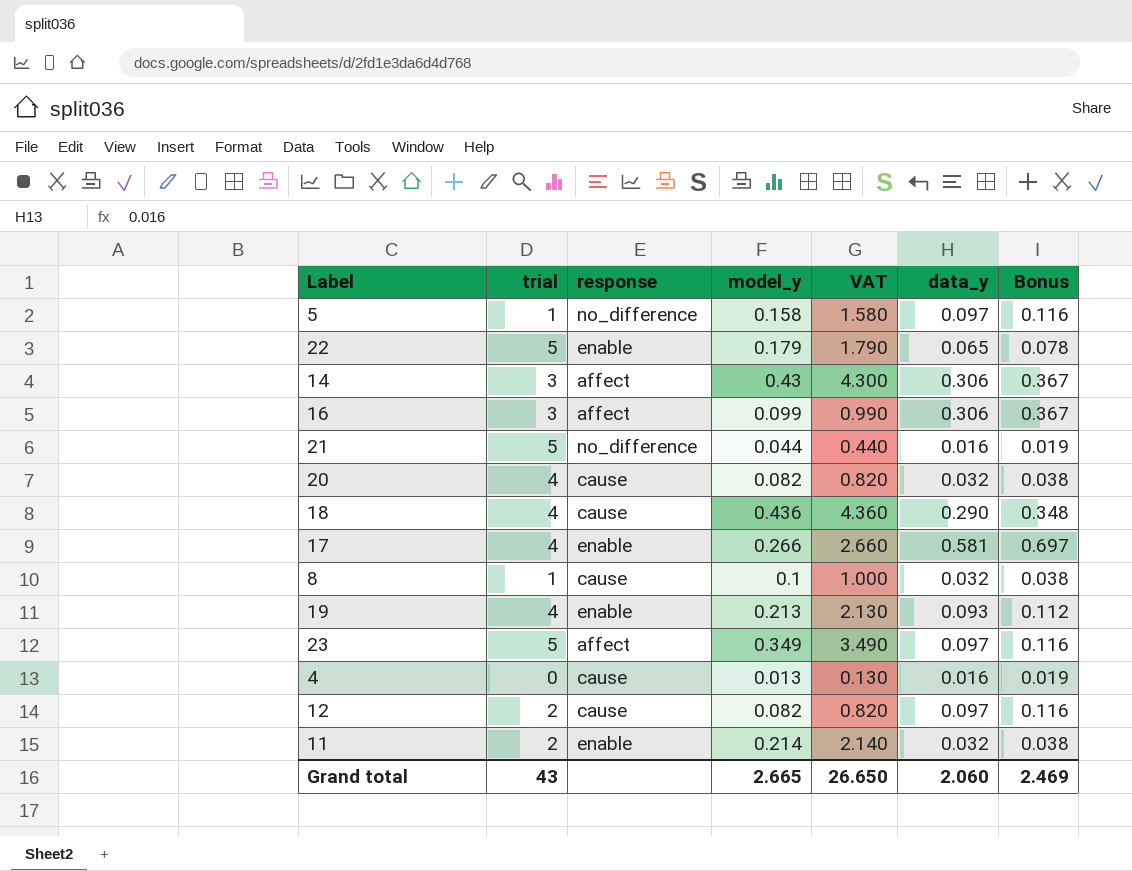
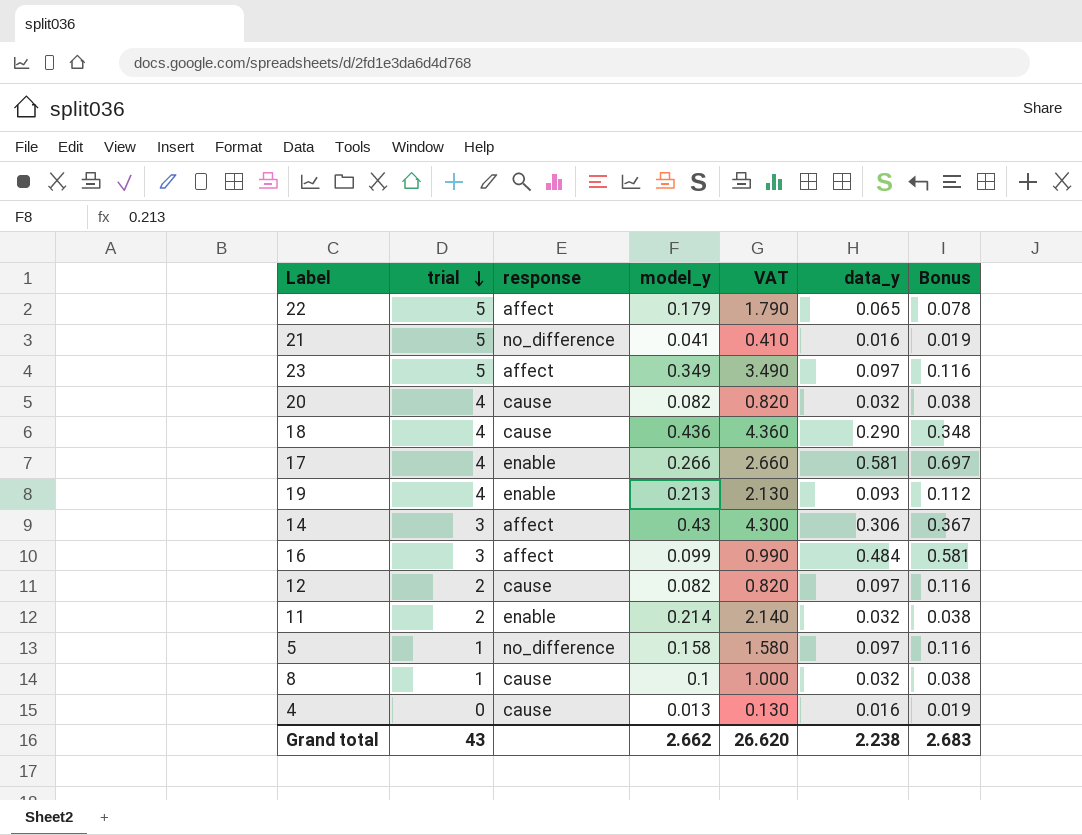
row order: none -> trial descending
22 | response: enable -> affect
21 | model_y: 0.044 -> 0.041
21 | VAT: 0.440 -> 0.410
16 | data_y: 0.306 -> 0.484
16 | Bonus: 0.367 -> 0.581
Grand total | model_y: 2.665 -> 2.662
Grand total | VAT: 26.650 -> 26.620
Grand total | data_y: 2.060 -> 2.238
Grand total | Bonus: 2.469 -> 2.683

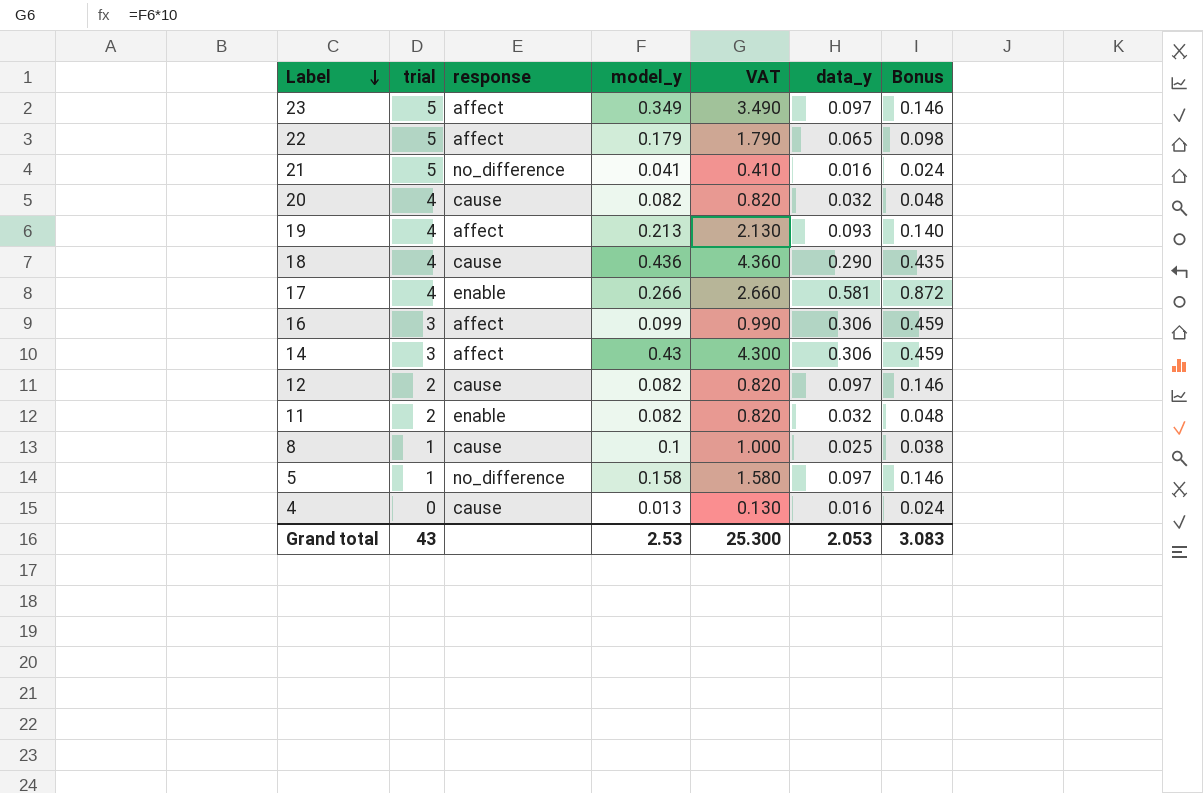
row order: trial descending -> Label descending
column Bonus | formula: [data_y] * 1.2 -> [data_y] * 1.5
19 | response: enable -> affect
16 | data_y: 0.484 -> 0.306
11 | model_y: 0.214 -> 0.082
11 | VAT: 2.140 -> 0.820
8 | data_y: 0.032 -> 0.025
Grand total | model_y: 2.662 -> 2.53
Grand total | VAT: 26.620 -> 25.300
Grand total | data_y: 2.238 -> 2.053
Grand total | Bonus: 2.683 -> 3.083

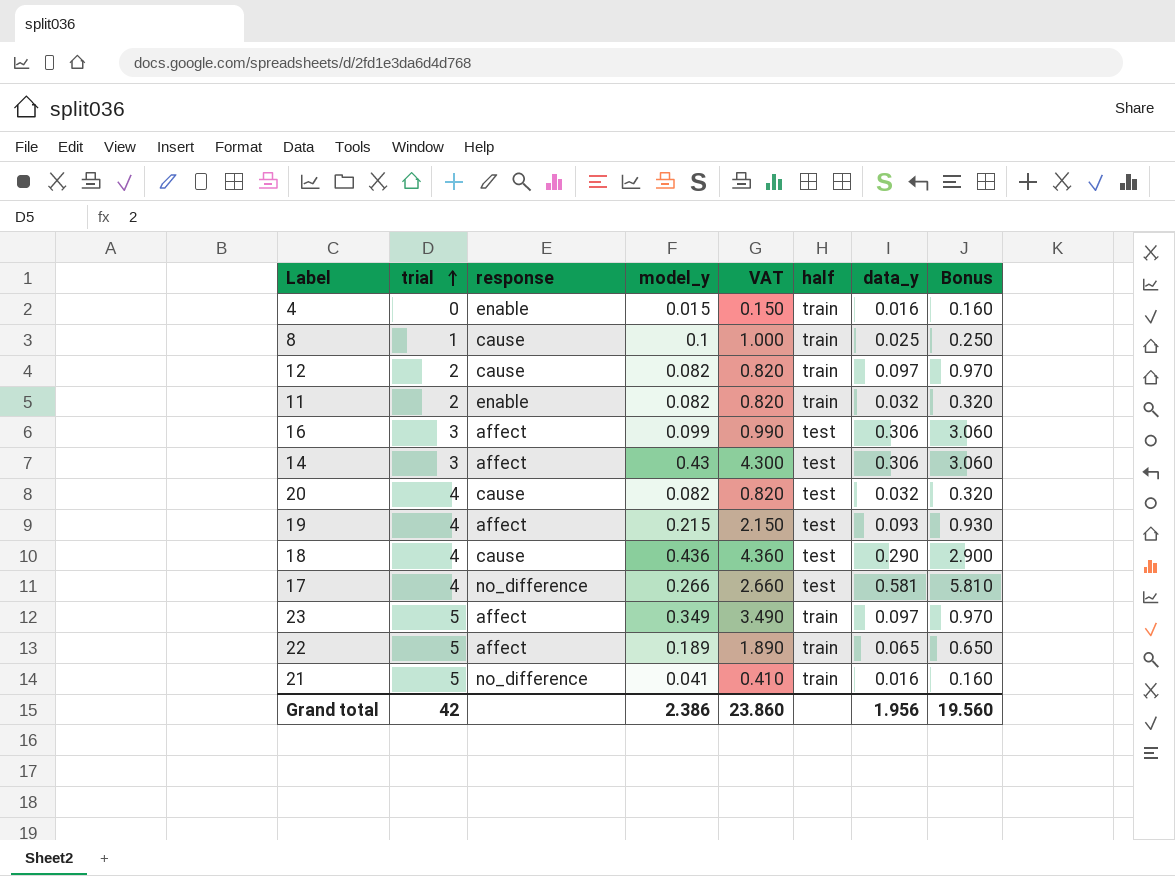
row order: Label descending -> trial ascending
column half | position: none -> 6
column Bonus | formula: [data_y] * 1.5 -> [data_y] * 10
row 5: 1 | no_difference | 0.158 | 1.580 | 0.097 | 0.146 -> none
4 | response: cause -> enable
4 | model_y: 0.013 -> 0.015
4 | VAT: 0.130 -> 0.150
19 | model_y: 0.213 -> 0.215
19 | VAT: 2.130 -> 2.150
17 | response: enable -> no_difference
22 | model_y: 0.179 -> 0.189
22 | VAT: 1.790 -> 1.890
Grand total | trial: 43 -> 42
Grand total | model_y: 2.53 -> 2.386
Grand total | VAT: 25.300 -> 23.860
Grand total | data_y: 2.053 -> 1.956
Grand total | Bonus: 3.083 -> 19.560

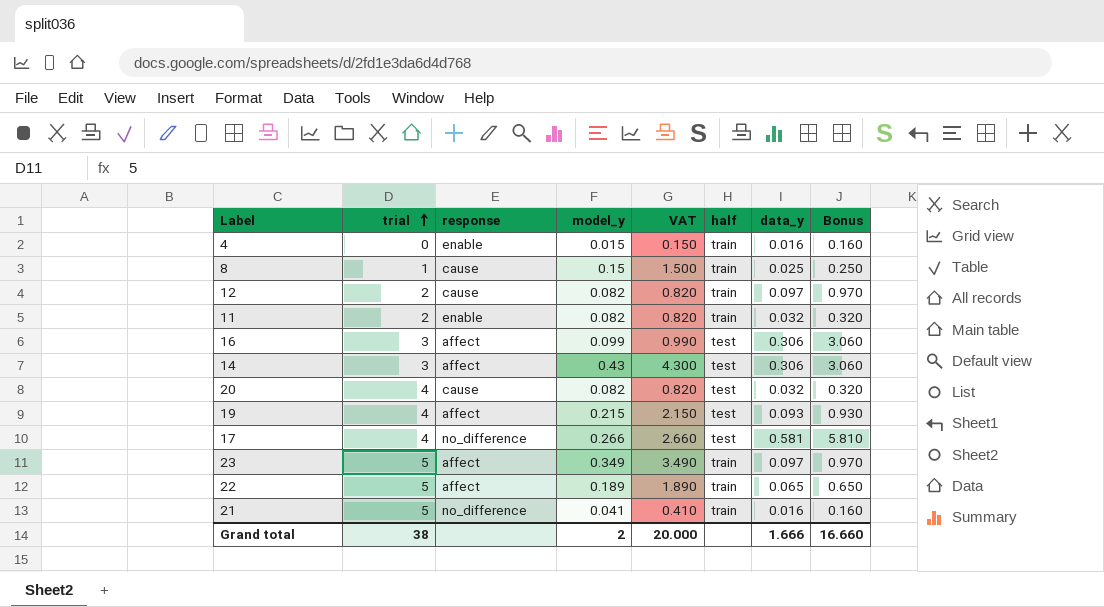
row 18: 4 | cause | 0.436 | 4.360 | test | 0.290 | 2.900 -> none
8 | model_y: 0.1 -> 0.15
8 | VAT: 1.000 -> 1.500
Grand total | trial: 42 -> 38
Grand total | model_y: 2.386 -> 2
Grand total | VAT: 23.860 -> 20.000
Grand total | data_y: 1.956 -> 1.666
Grand total | Bonus: 19.560 -> 16.660

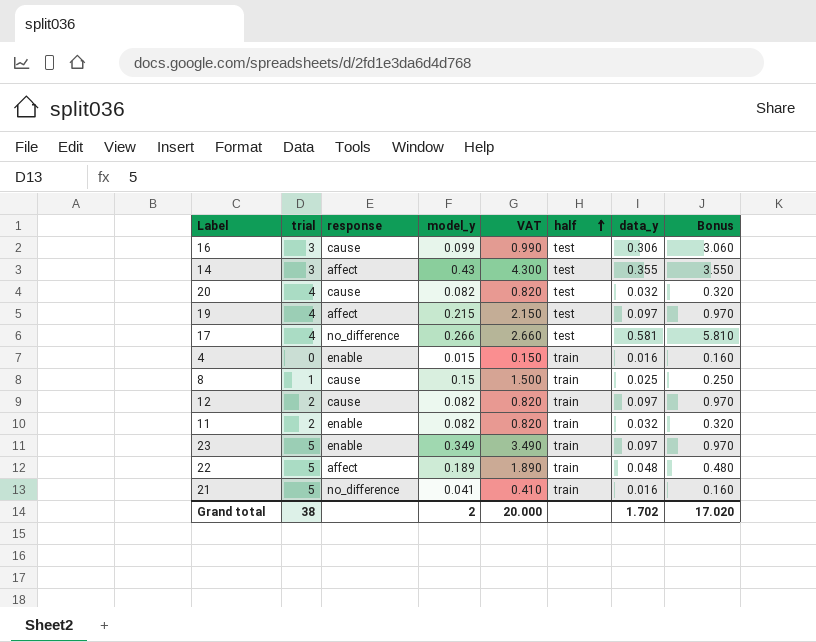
row order: trial ascending -> half ascending
16 | response: affect -> cause
14 | data_y: 0.306 -> 0.355
14 | Bonus: 3.060 -> 3.550
19 | data_y: 0.093 -> 0.097
19 | Bonus: 0.930 -> 0.970
23 | response: affect -> enable
22 | data_y: 0.065 -> 0.048
22 | Bonus: 0.650 -> 0.480
Grand total | data_y: 1.666 -> 1.702
Grand total | Bonus: 16.660 -> 17.020

